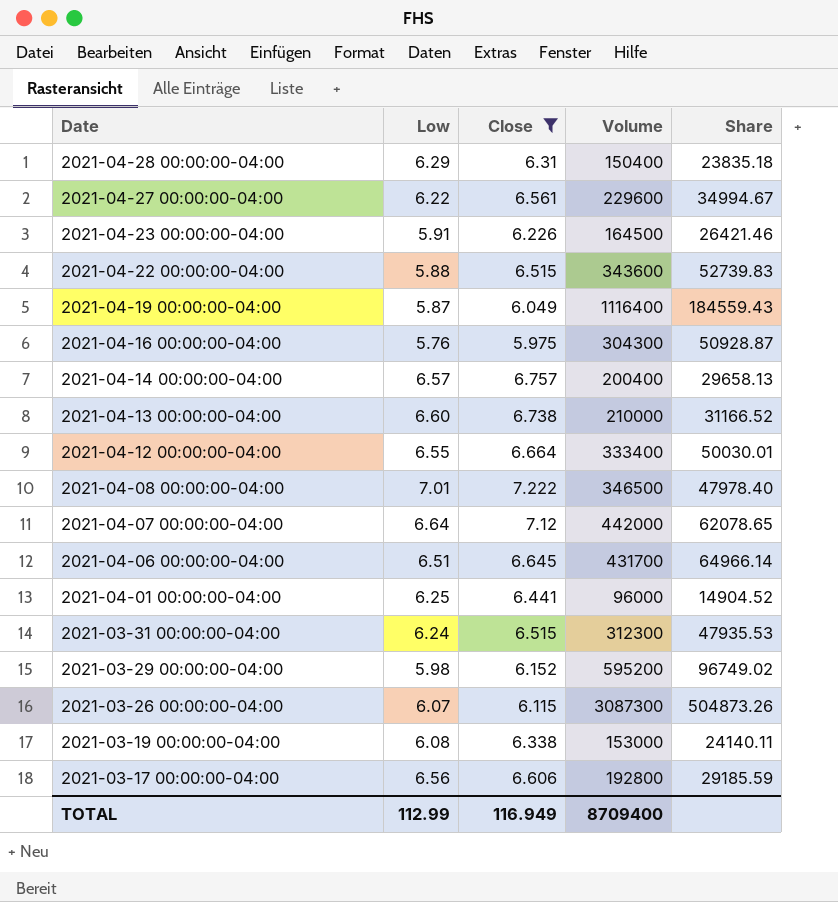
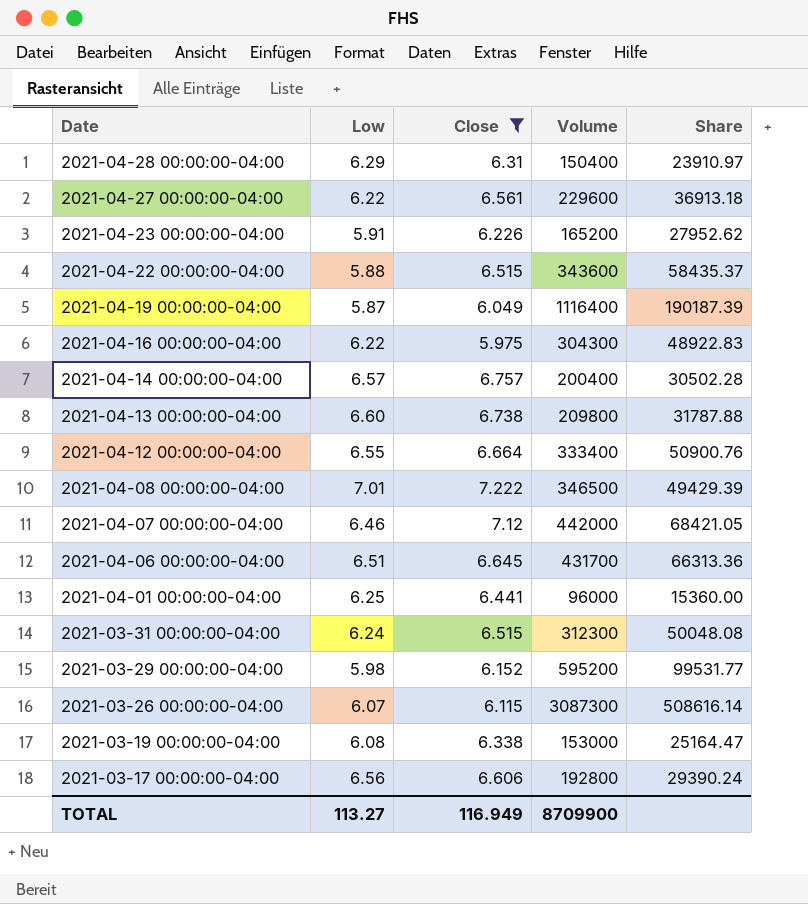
column Share | formula: [Volume] / [Close] -> [Volume] / [Low]
2021-04-23 00:00:00-04:00 | Volume: 164500 -> 165200
2021-04-16 00:00:00-04:00 | Low: 5.76 -> 6.22
2021-04-13 00:00:00-04:00 | Volume: 210000 -> 209800
2021-04-07 00:00:00-04:00 | Low: 6.64 -> 6.46
TOTAL | Low: 112.99 -> 113.27
TOTAL | Volume: 8709400 -> 8709900

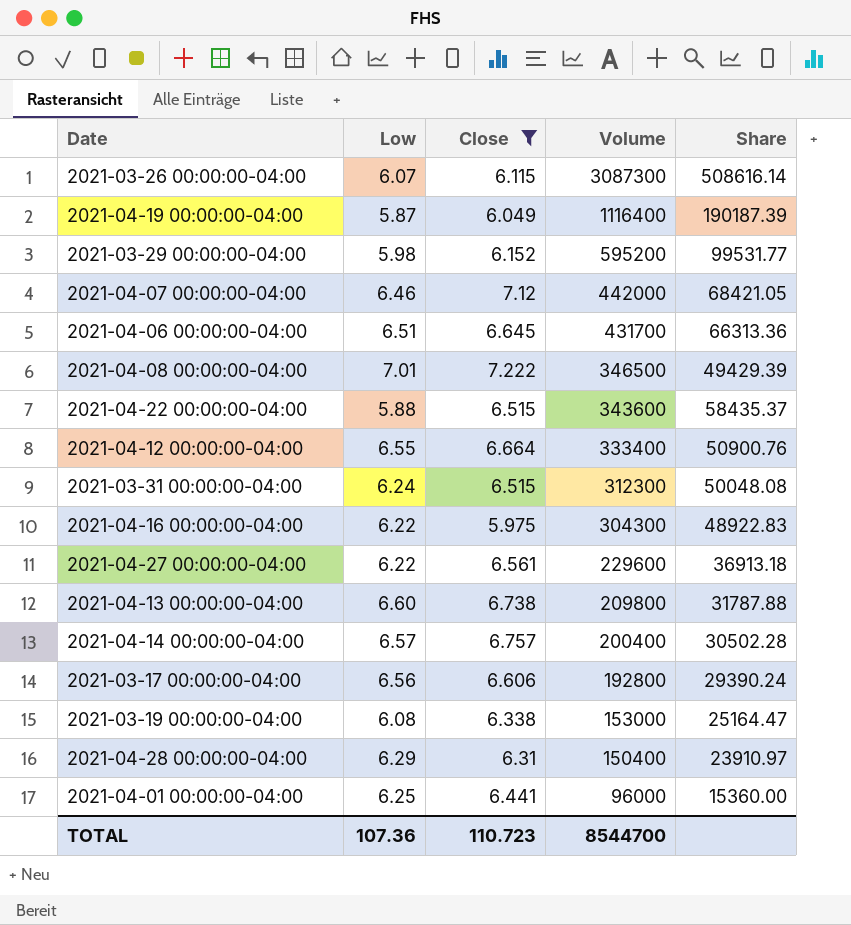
row order: Date descending -> Volume descending
row 2021-04-23 00:00:00-04:00: 5.91 | 6.226 | 165200 | 27952.62 -> none
TOTAL | Low: 113.27 -> 107.36
TOTAL | Close: 116.949 -> 110.723
TOTAL | Volume: 8709900 -> 8544700

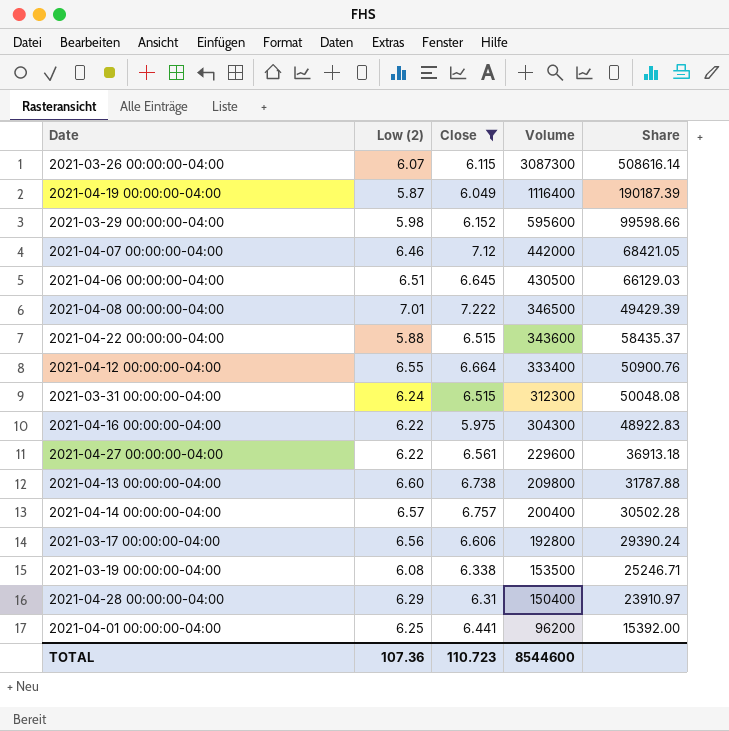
column name: Low -> Low (2)
2021-03-29 00:00:00-04:00 | Volume: 595200 -> 595600
2021-03-29 00:00:00-04:00 | Share: 99531.77 -> 99598.66
2021-04-06 00:00:00-04:00 | Volume: 431700 -> 430500
2021-04-06 00:00:00-04:00 | Share: 66313.36 -> 66129.03
2021-03-19 00:00:00-04:00 | Volume: 153000 -> 153500
2021-03-19 00:00:00-04:00 | Share: 25164.47 -> 25246.71
2021-04-01 00:00:00-04:00 | Volume: 96000 -> 96200
2021-04-01 00:00:00-04:00 | Share: 15360.00 -> 15392.00
TOTAL | Volume: 8544700 -> 8544600

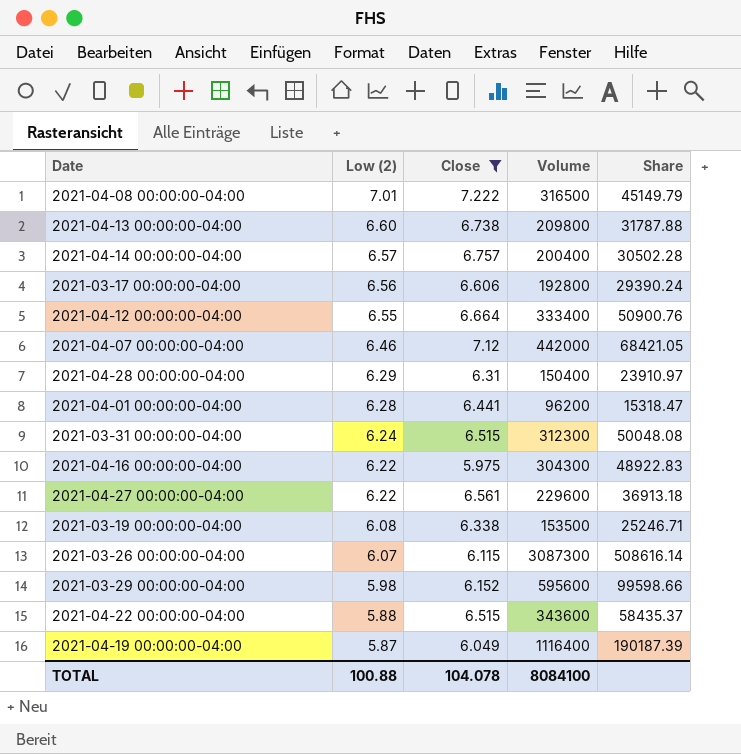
row order: Volume descending -> Low (2) descending
row 2021-04-06 00:00:00-04:00: 6.51 | 6.645 | 430500 | 66129.03 -> none
2021-04-08 00:00:00-04:00 | Volume: 346500 -> 316500
2021-04-08 00:00:00-04:00 | Share: 49429.39 -> 45149.79
2021-04-01 00:00:00-04:00 | Low (2): 6.25 -> 6.28
2021-04-01 00:00:00-04:00 | Share: 15392.00 -> 15318.47
TOTAL | Low (2): 107.36 -> 100.88
TOTAL | Close: 110.723 -> 104.078
TOTAL | Volume: 8544600 -> 8084100

